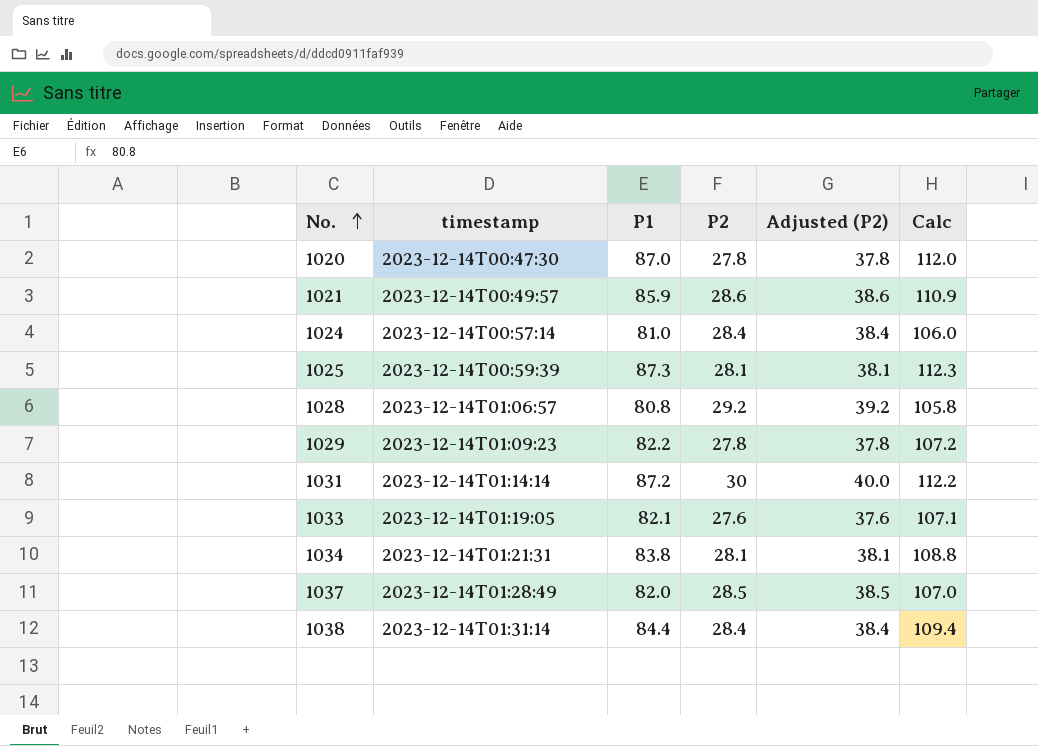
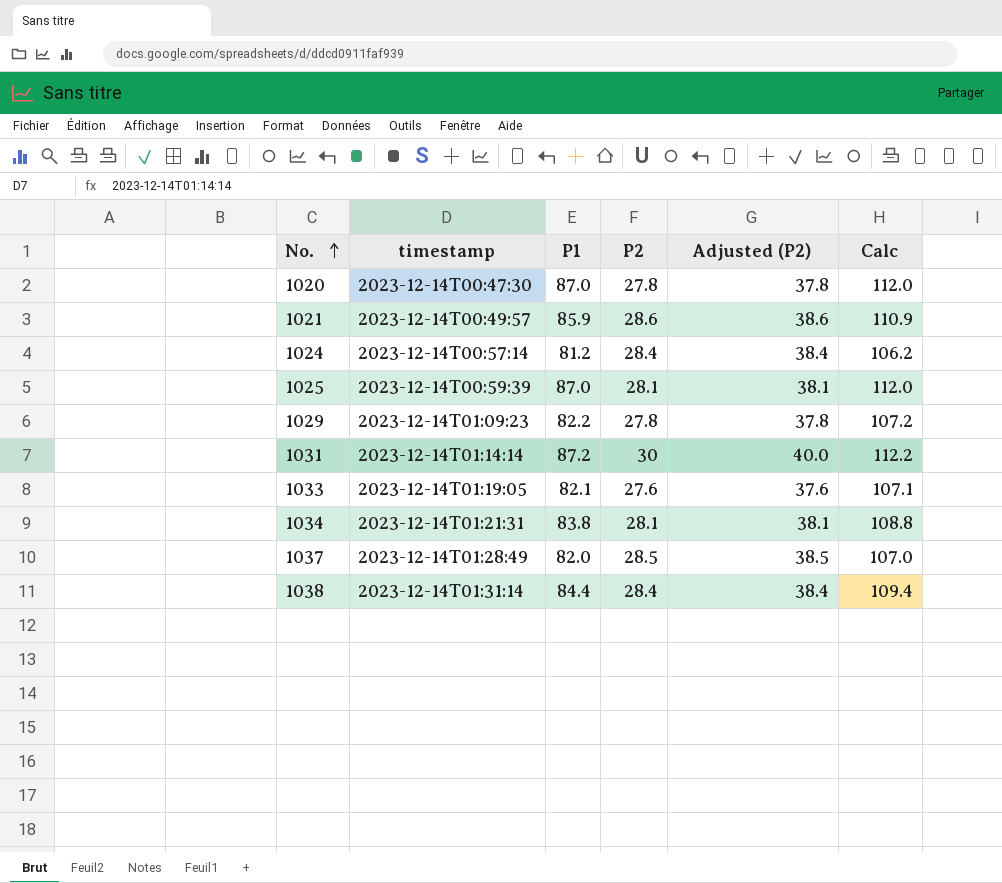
row 1028: 2023-12-14T01:06:57 | 80.8 | 29.2 | 39.2 | 105.8 -> none
1024 | P1: 81.0 -> 81.2
1024 | Calc: 106.0 -> 106.2
1025 | P1: 87.3 -> 87.0
1025 | Calc: 112.3 -> 112.0

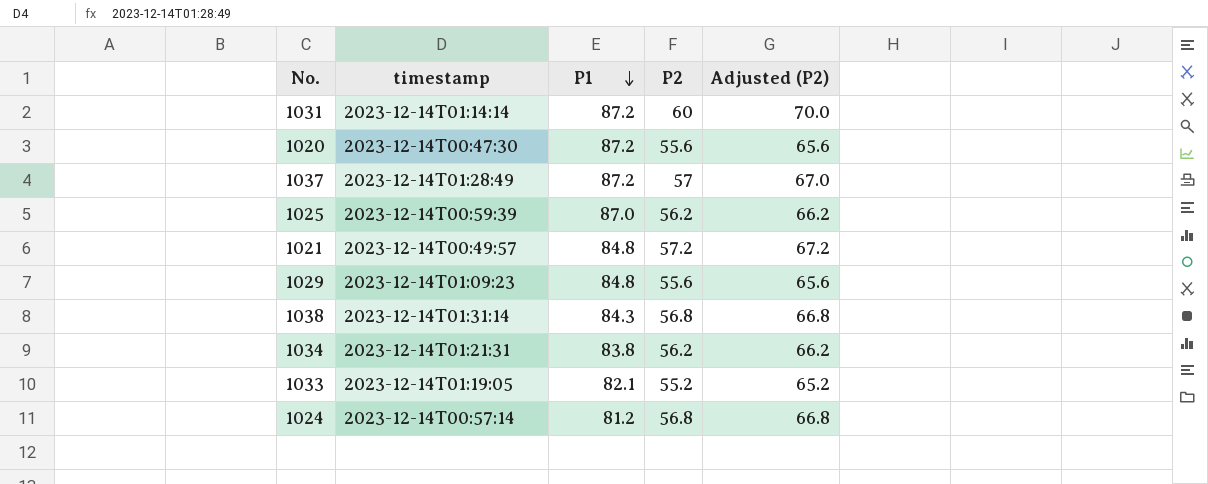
row order: No. ascending -> P1 descending
column Calc | formula: [P1] + 25 -> none
1031 | P2: 30 -> 60
1031 | Adjusted (P2): 40.0 -> 70.0
1020 | P1: 87.0 -> 87.2
1020 | P2: 27.8 -> 55.6
1020 | Adjusted (P2): 37.8 -> 65.6
1037 | P1: 82.0 -> 87.2
1037 | P2: 28.5 -> 57
1037 | Adjusted (P2): 38.5 -> 67.0
1025 | P2: 28.1 -> 56.2
1025 | Adjusted (P2): 38.1 -> 66.2
1021 | P1: 85.9 -> 84.8
1021 | P2: 28.6 -> 57.2
1021 | Adjusted (P2): 38.6 -> 67.2
1029 | P1: 82.2 -> 84.8
1029 | P2: 27.8 -> 55.6
1029 | Adjusted (P2): 37.8 -> 65.6
1038 | P1: 84.4 -> 84.3
1038 | P2: 28.4 -> 56.8
1038 | Adjusted (P2): 38.4 -> 66.8
1034 | P2: 28.1 -> 56.2
1034 | Adjusted (P2): 38.1 -> 66.2
1033 | P2: 27.6 -> 55.2
1033 | Adjusted (P2): 37.6 -> 65.2
1024 | P2: 28.4 -> 56.8
1024 | Adjusted (P2): 38.4 -> 66.8

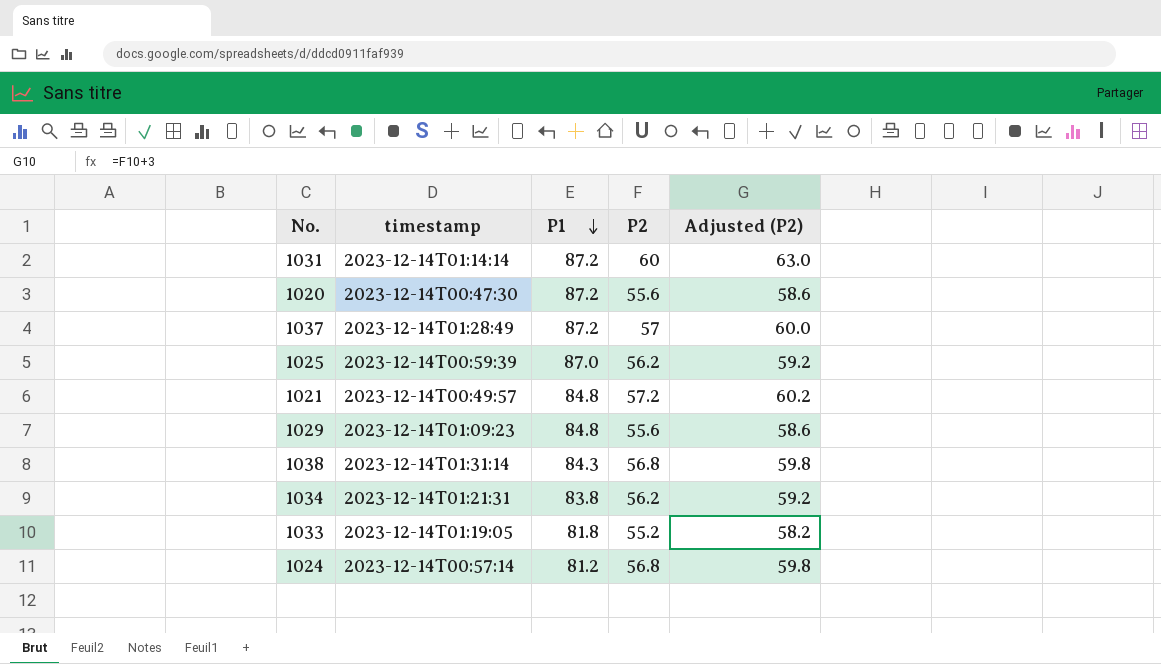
column Adjusted (P2) | formula: [P2] + 10 -> [P2] + 3
1033 | P1: 82.1 -> 81.8

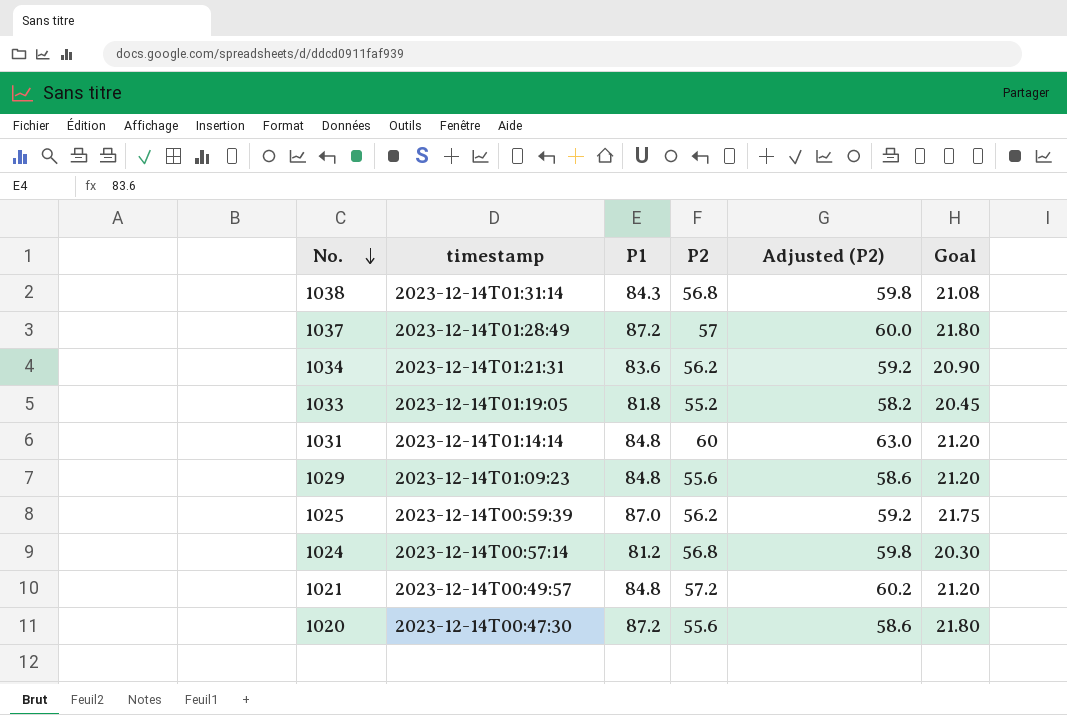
row order: P1 descending -> No. descending
column Goal | formula: none -> [P1] * 0.25
1034 | P1: 83.8 -> 83.6
1031 | P1: 87.2 -> 84.8

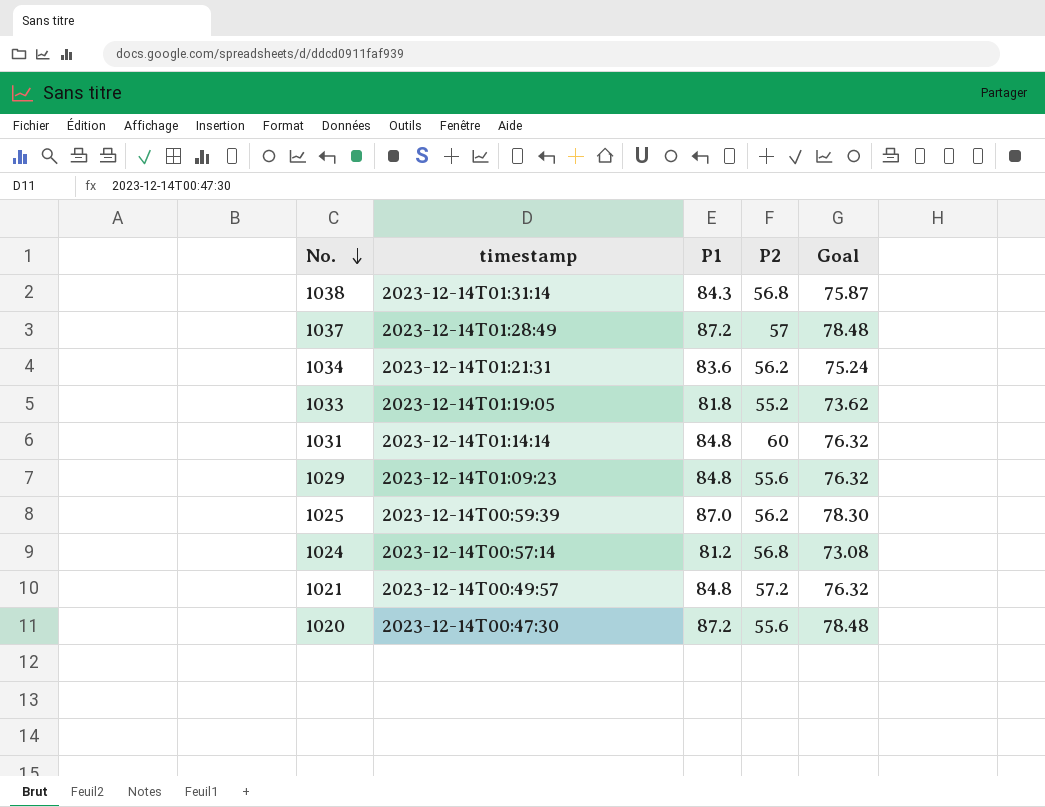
column Adjusted (P2) | formula: [P2] + 3 -> none
column Goal | formula: [P1] * 0.25 -> [P1] * 0.9

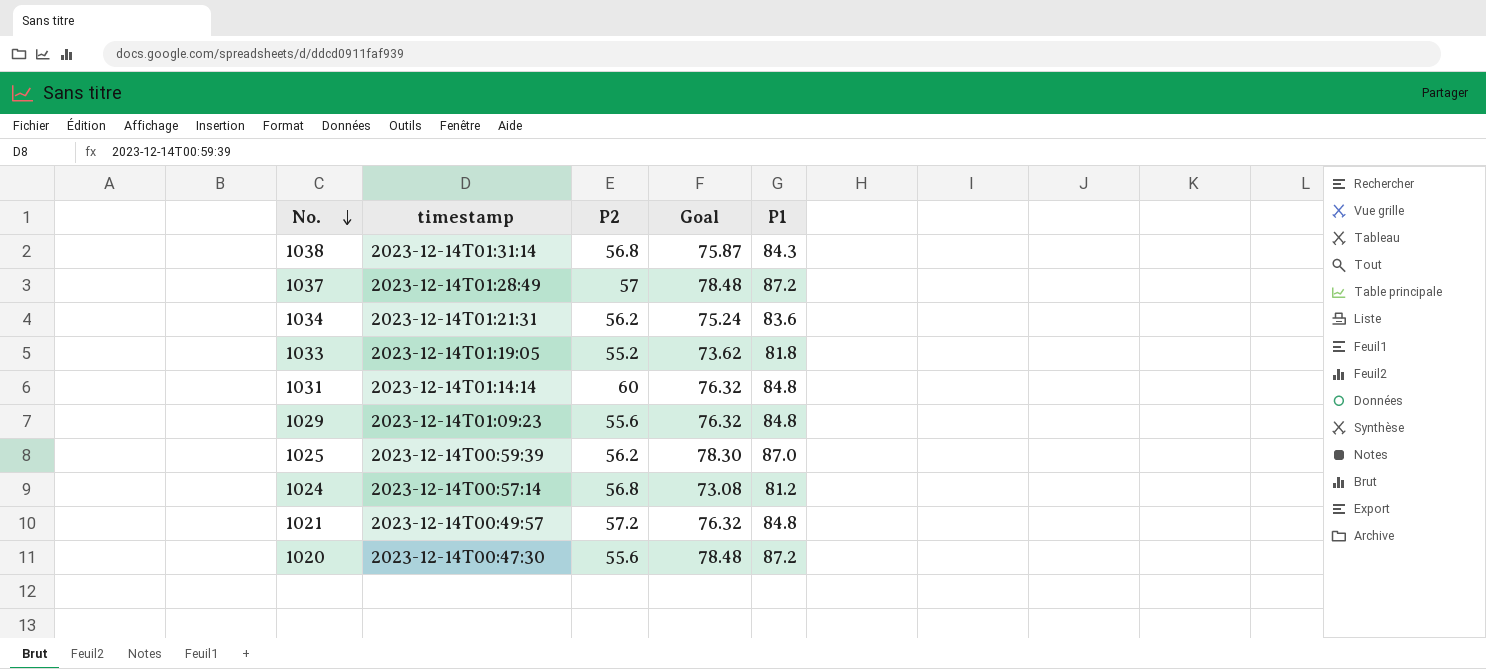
column P1 | position: 3 -> 5

